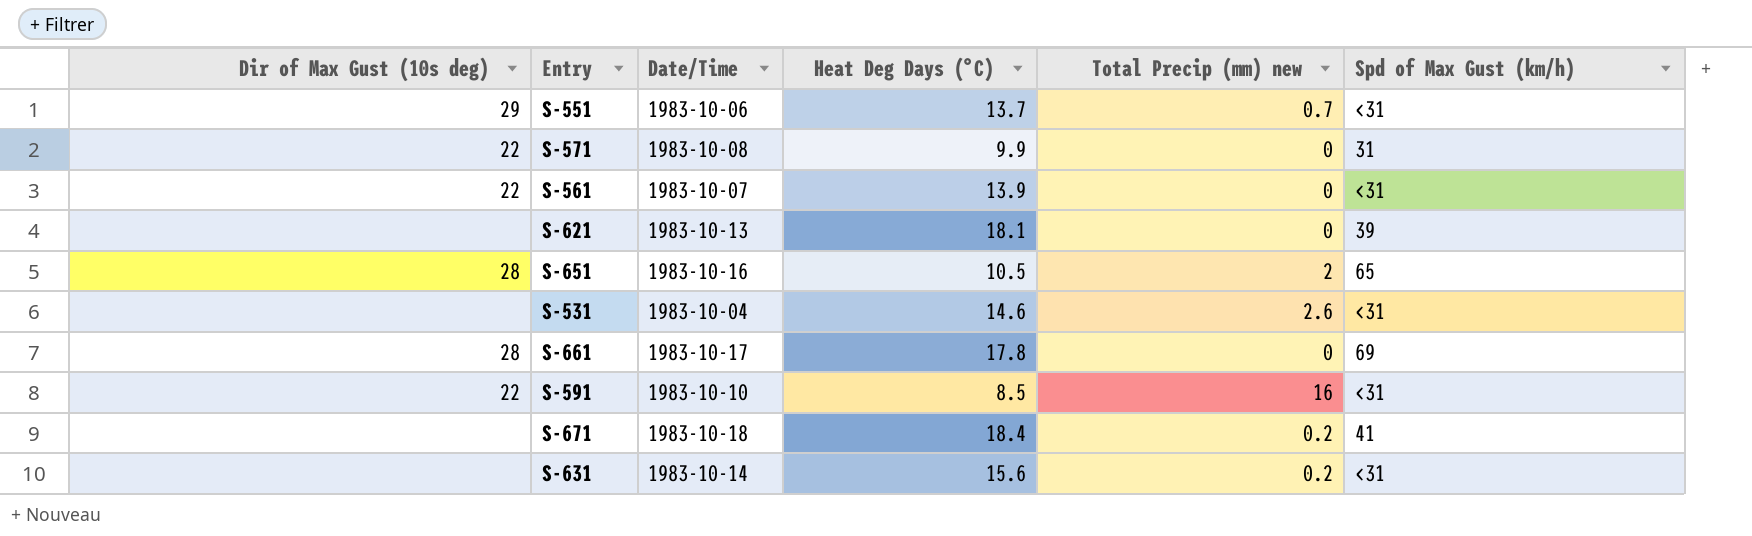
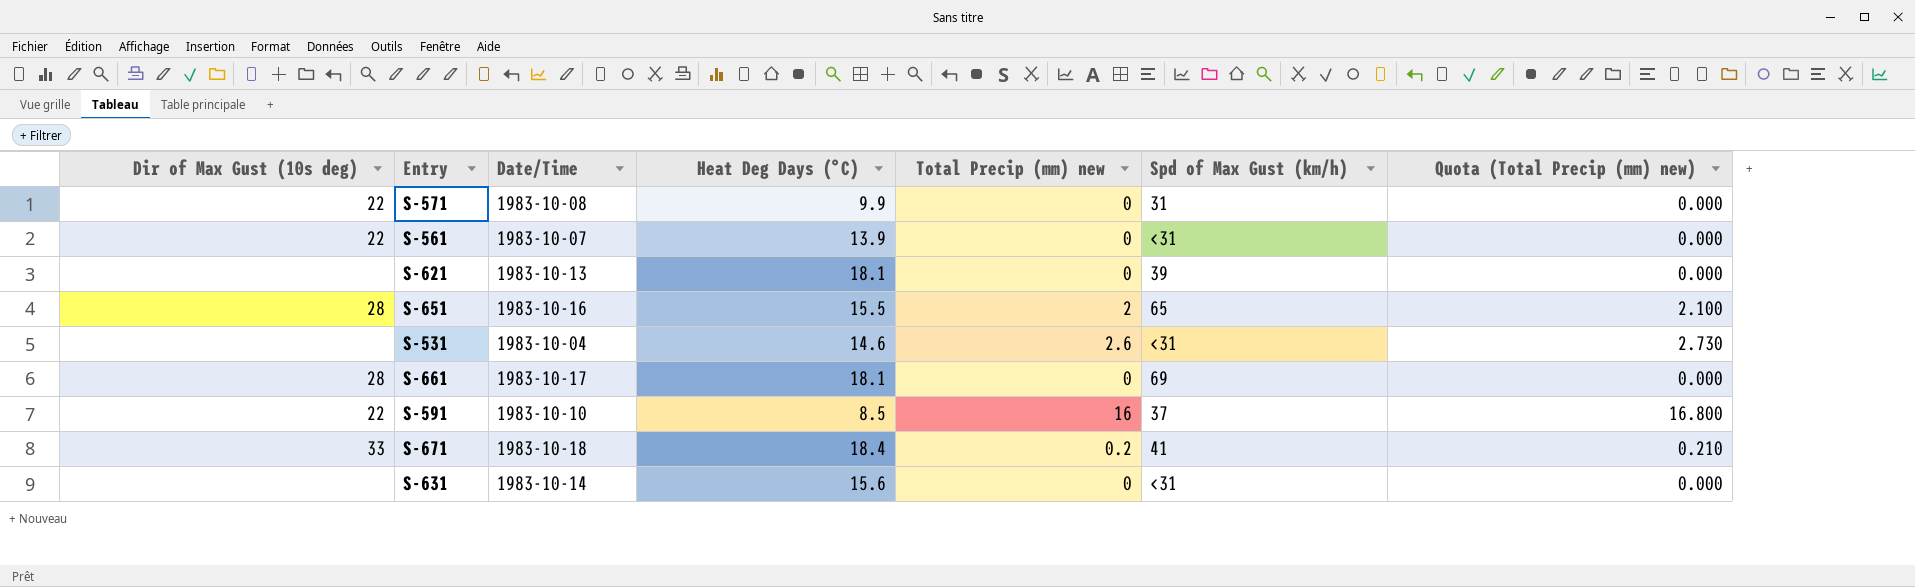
column Quota (Total Precip (mm) new) | formula: none -> [Total Precip (mm) new] * 1.05
row S-551: 29 | 1983-10-06 | 13.7 | 0.7 | <31 -> none
S-651 | Heat Deg Days (°C): 10.5 -> 15.5
S-661 | Heat Deg Days (°C): 17.8 -> 18.1
S-591 | Spd of Max Gust (km/h): <31 -> 37
S-671 | Dir of Max Gust (10s deg): none -> 33
S-631 | Total Precip (mm) new: 0.2 -> 0

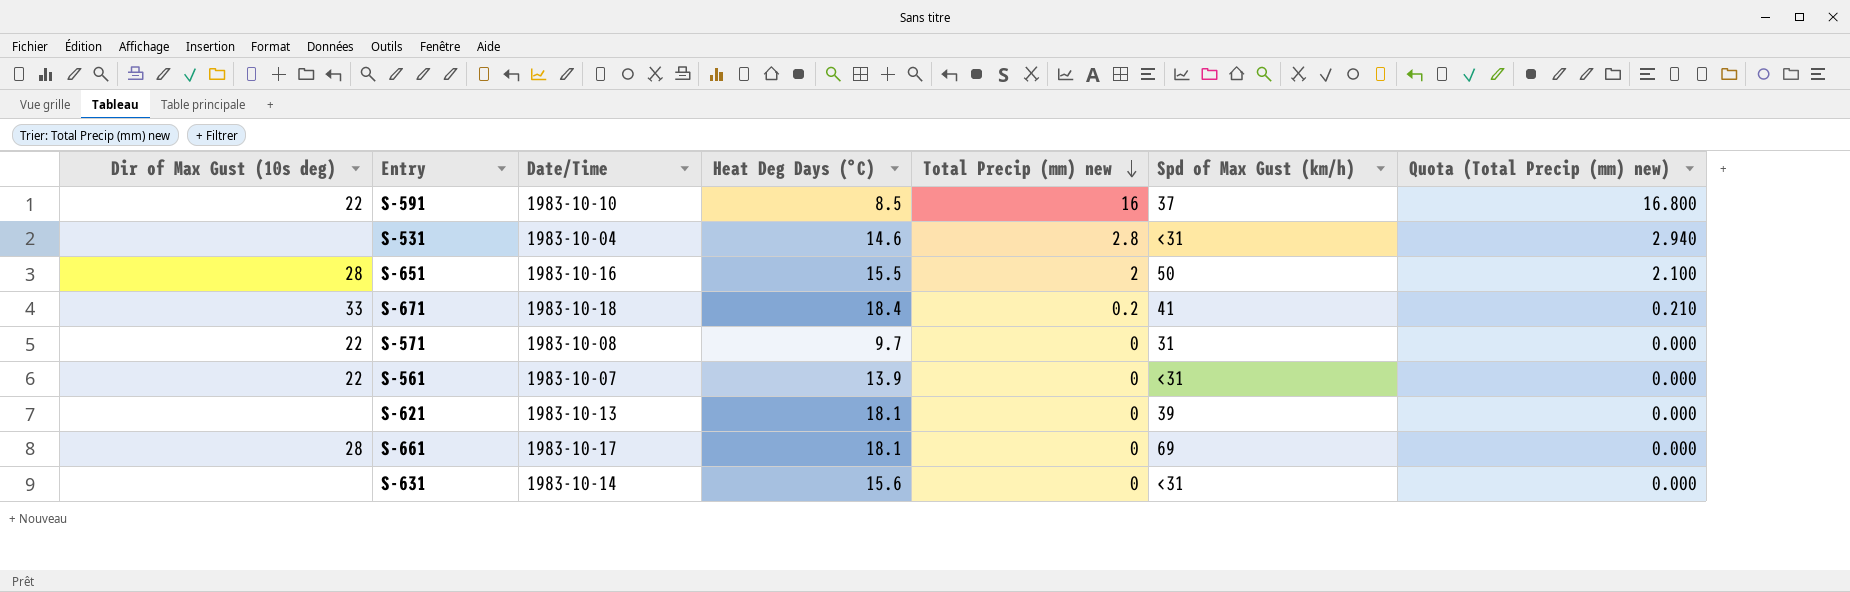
row order: none -> Total Precip (mm) new descending
S-531 | Total Precip (mm) new: 2.6 -> 2.8
S-531 | Quota (Total Precip (mm) new): 2.730 -> 2.940
S-651 | Spd of Max Gust (km/h): 65 -> 50
S-571 | Heat Deg Days (°C): 9.9 -> 9.7

